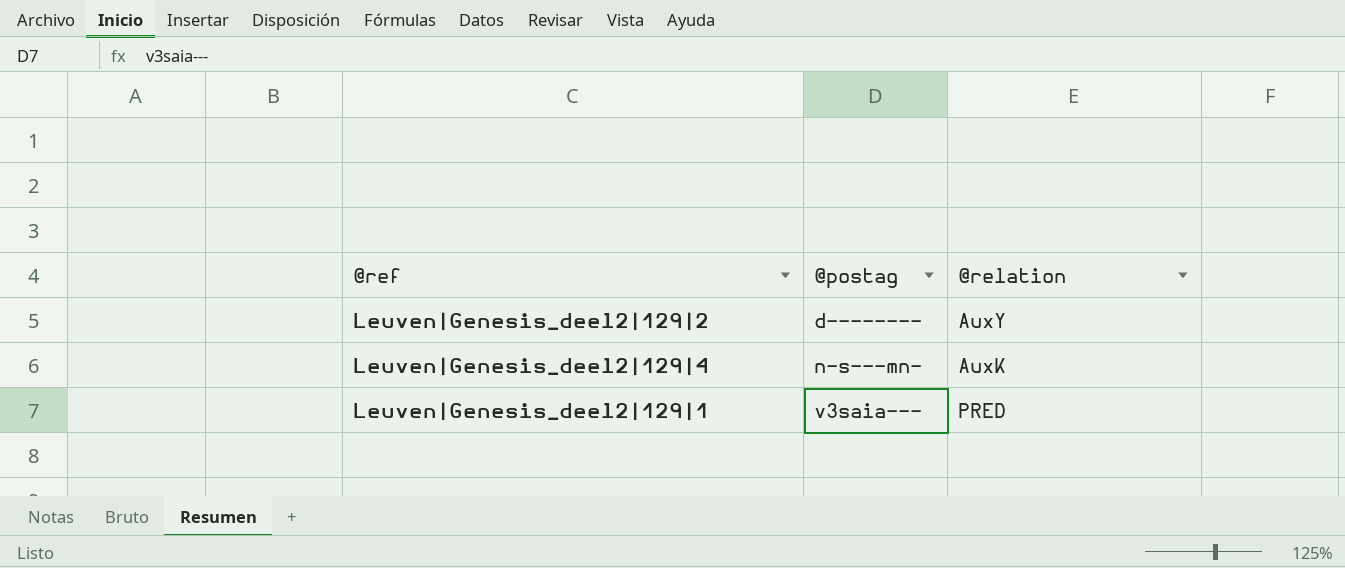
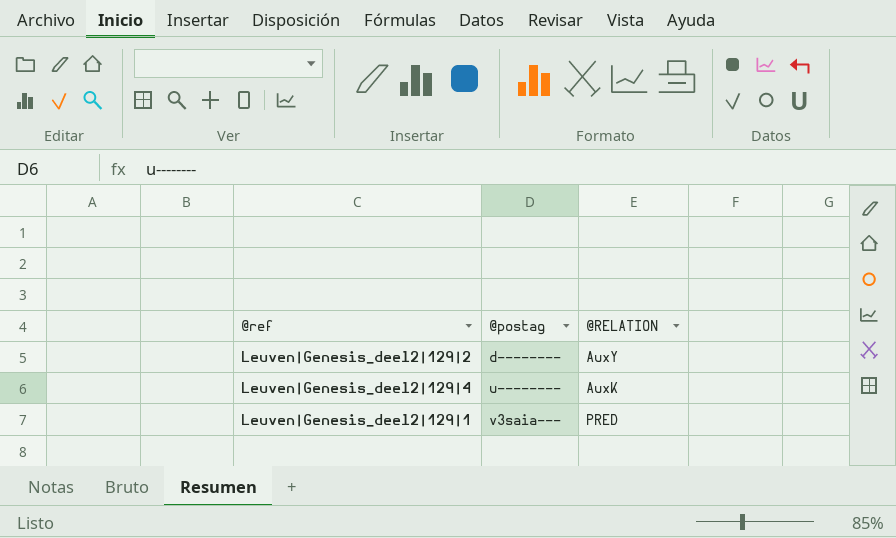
column name: @relation -> @RELATION
Leuven|Genesis_deel2|129|4 | @postag: n-s---mn- -> u--------

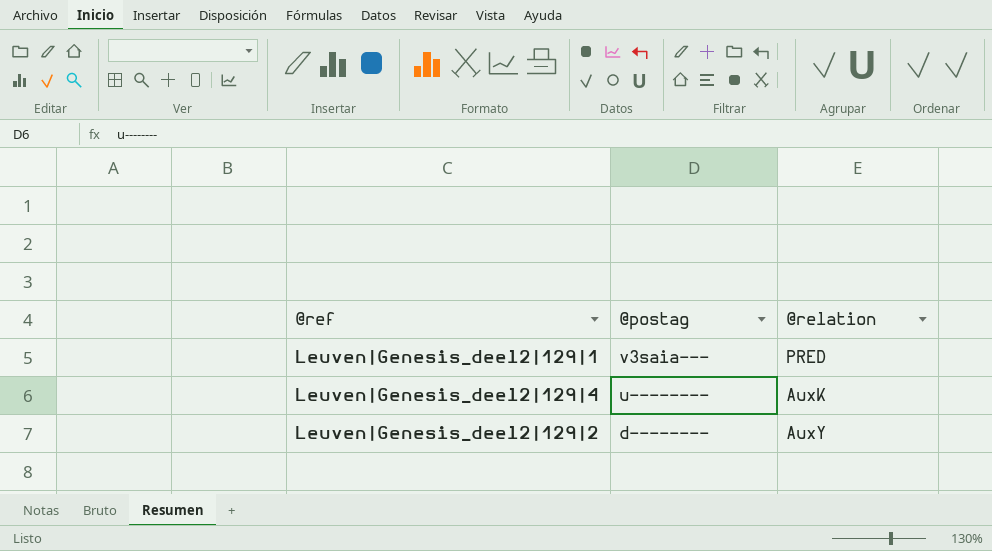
row order: @postag ascending -> @postag descending
column name: @RELATION -> @relation

